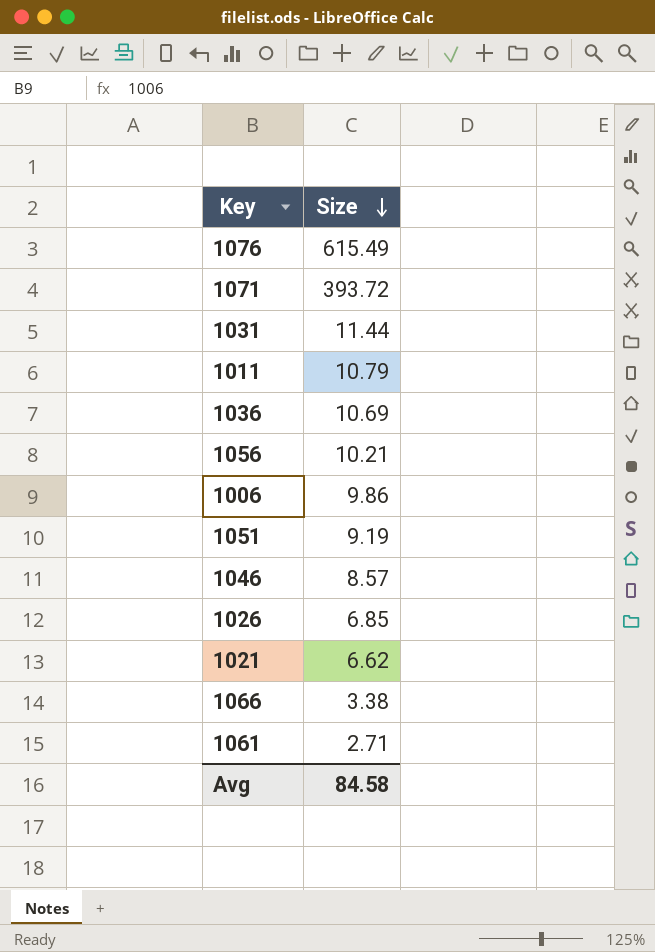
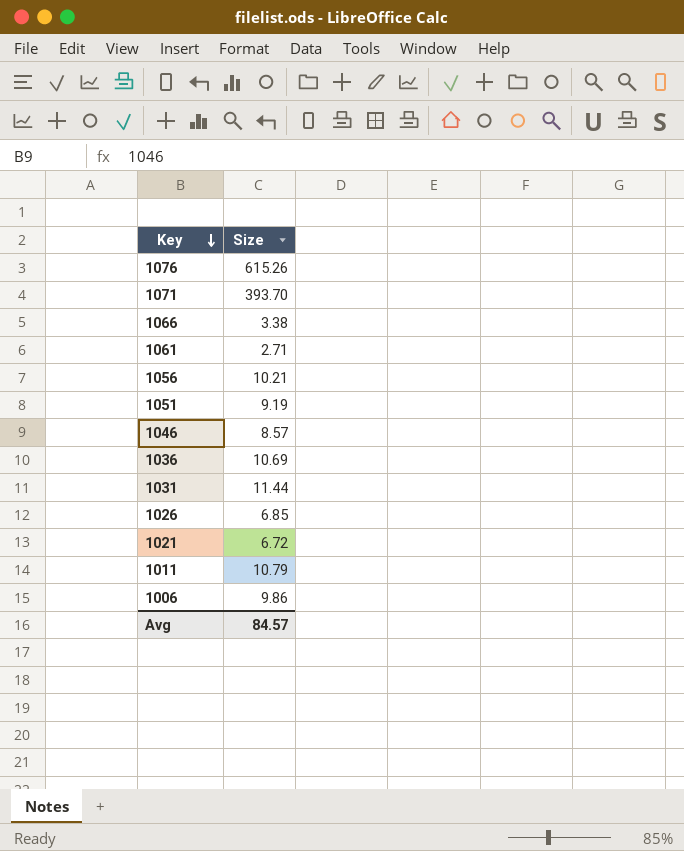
row order: Size descending -> Key descending
1076 | Size: 615.49 -> 615.26
1071 | Size: 393.72 -> 393.70
1021 | Size: 6.62 -> 6.72
Avg | Size: 84.58 -> 84.57

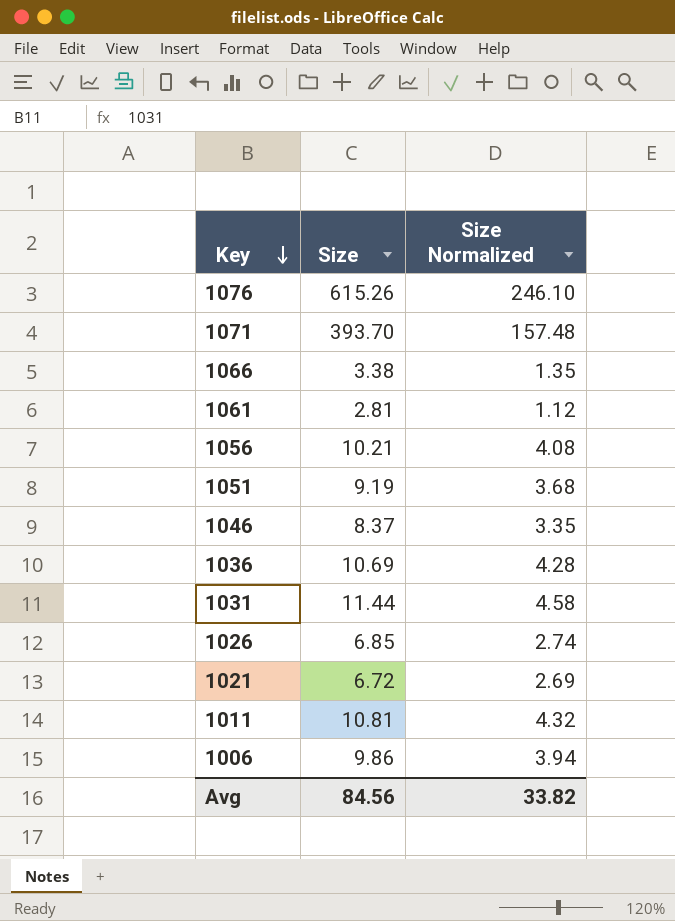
column Size Normalized | formula: none -> [Size] * 0.4
1061 | Size: 2.71 -> 2.81
1046 | Size: 8.57 -> 8.37
1011 | Size: 10.79 -> 10.81
Avg | Size: 84.57 -> 84.56

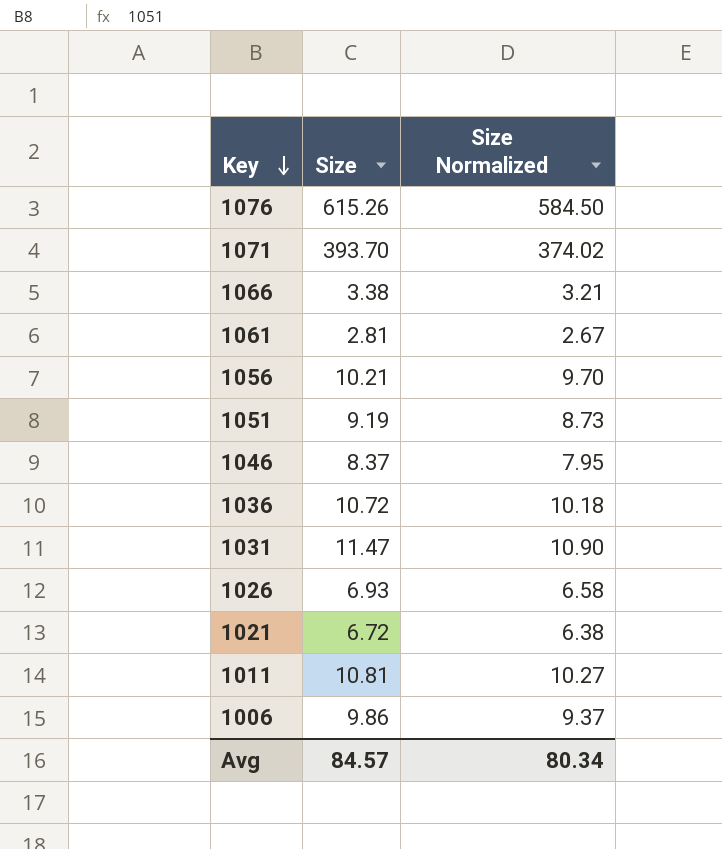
column Size Normalized | formula: [Size] * 0.4 -> [Size] * 0.95
1036 | Size: 10.69 -> 10.72
1031 | Size: 11.44 -> 11.47
1026 | Size: 6.85 -> 6.93
Avg | Size: 84.56 -> 84.57
Avg | Size Normalized: 33.82 -> 80.34

